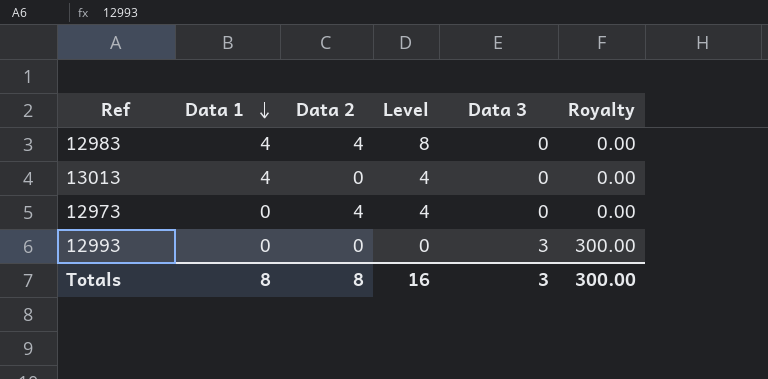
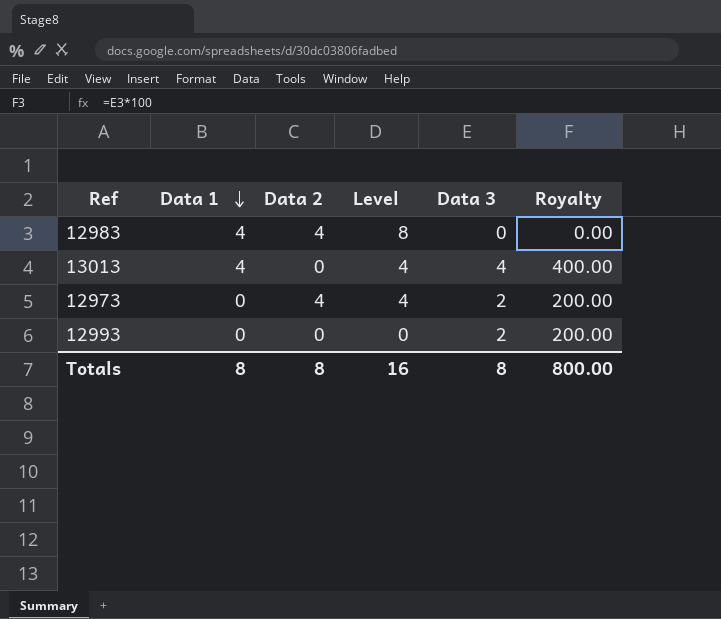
13013 | Data 3: 0 -> 4
13013 | Royalty: 0.00 -> 400.00
12973 | Data 3: 0 -> 2
12973 | Royalty: 0.00 -> 200.00
12993 | Data 3: 3 -> 2
12993 | Royalty: 300.00 -> 200.00
Totals | Data 3: 3 -> 8
Totals | Royalty: 300.00 -> 800.00

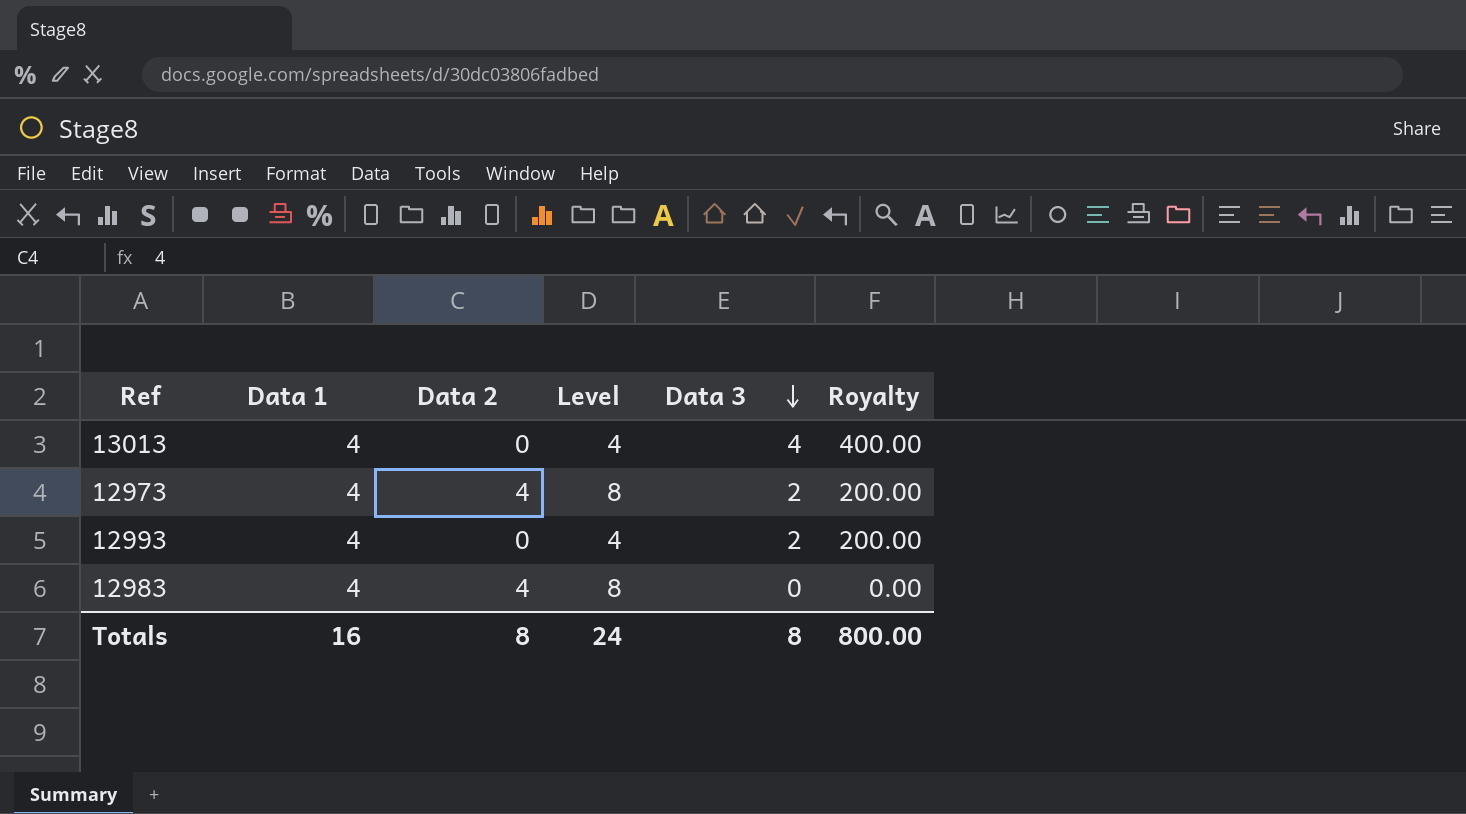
row order: Data 1 descending -> Data 3 descending
12973 | Data 1: 0 -> 4
12973 | Level: 4 -> 8
12993 | Data 1: 0 -> 4
12993 | Level: 0 -> 4
Totals | Data 1: 8 -> 16
Totals | Level: 16 -> 24

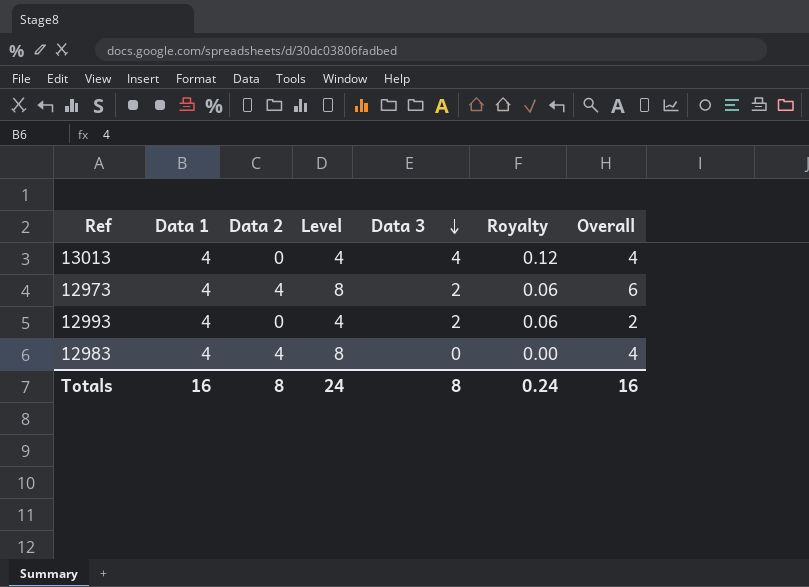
column Royalty | formula: [Data 3] * 100 -> [Data 3] * 0.03
column Overall | formula: none -> [Data 2] + [Data 3]
Totals | Royalty: 800.00 -> 0.24

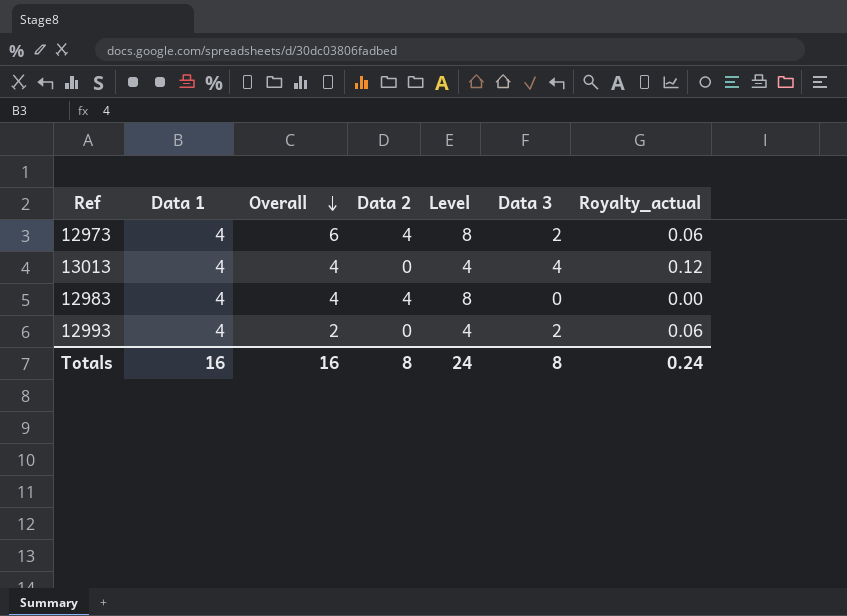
row order: Data 3 descending -> Overall descending
column Overall | position: 7 -> 3
column name: Royalty -> Royalty_actual

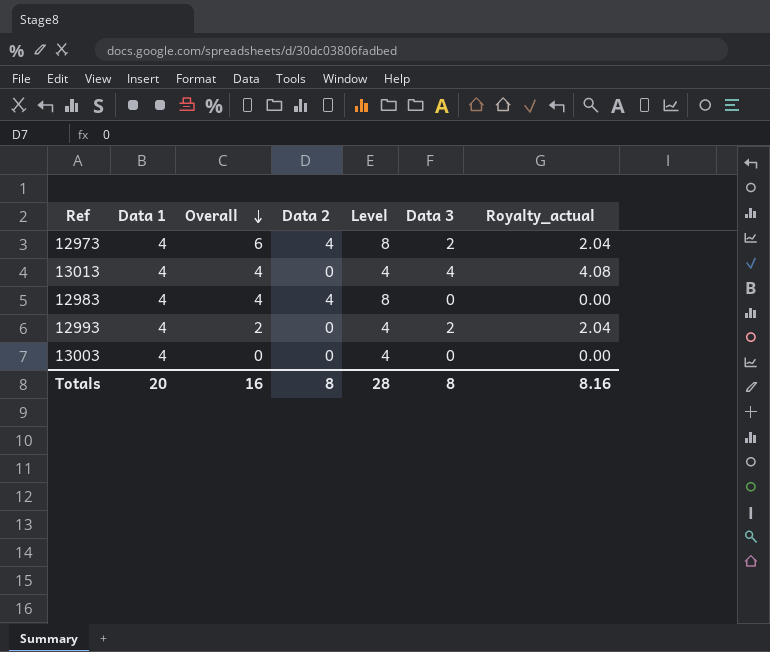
column Royalty_actual | formula: [Data 3] * 0.03 -> [Data 3] * 1.02
row 13003: none -> 4 | 0 | 0 | 4 | 0 | 0.00
Totals | Data 1: 16 -> 20
Totals | Level: 24 -> 28
Totals | Royalty_actual: 0.24 -> 8.16

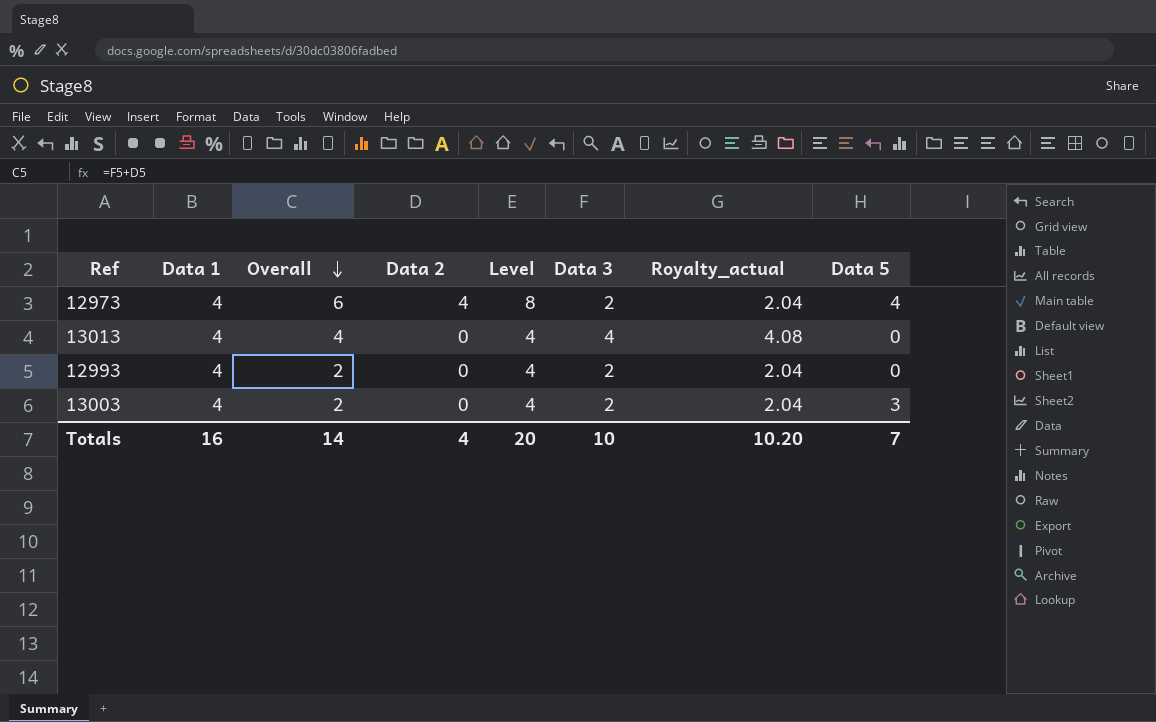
column Data 5 | position: none -> 8
row 12983: 4 | 4 | 4 | 8 | 0 | 0.00 -> none
13003 | Overall: 0 -> 2
13003 | Data 3: 0 -> 2
13003 | Royalty_actual: 0.00 -> 2.04
Totals | Data 1: 20 -> 16
Totals | Overall: 16 -> 14
Totals | Data 2: 8 -> 4
Totals | Level: 28 -> 20
Totals | Data 3: 8 -> 10
Totals | Royalty_actual: 8.16 -> 10.20

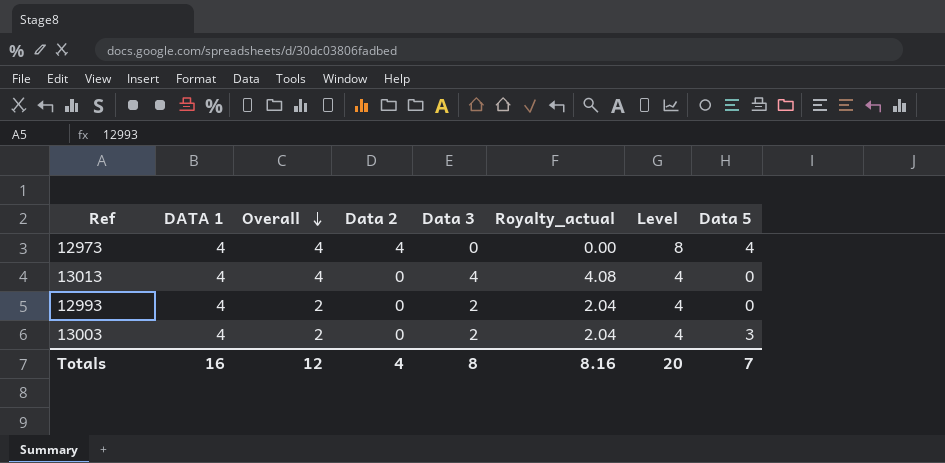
column name: Data 1 -> DATA 1
column Level | position: 5 -> 7
12973 | Overall: 6 -> 4
12973 | Data 3: 2 -> 0
12973 | Royalty_actual: 2.04 -> 0.00
Totals | Overall: 14 -> 12
Totals | Data 3: 10 -> 8
Totals | Royalty_actual: 10.20 -> 8.16

